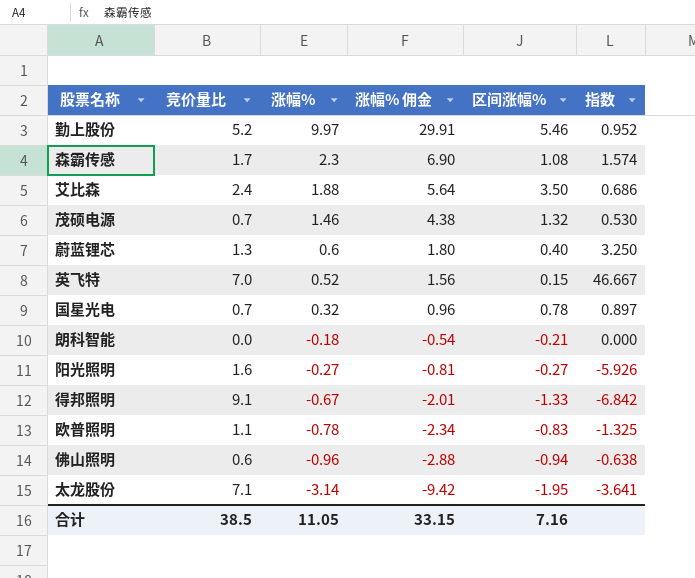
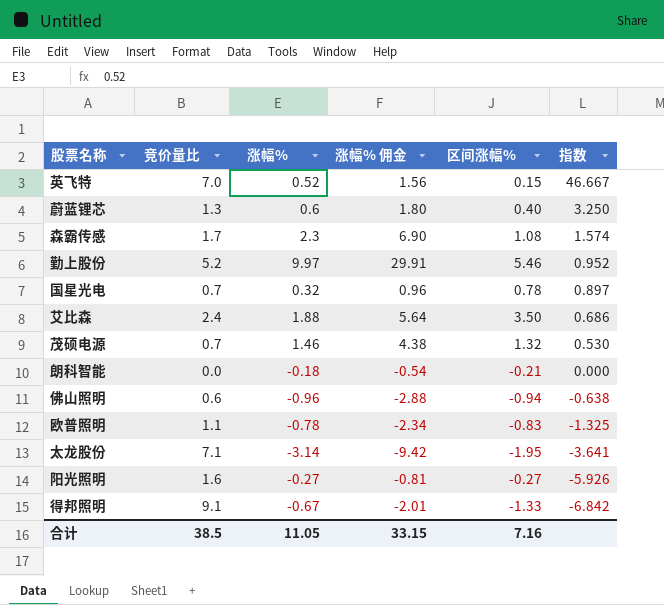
row order: 涨幅% descending -> 指数 descending

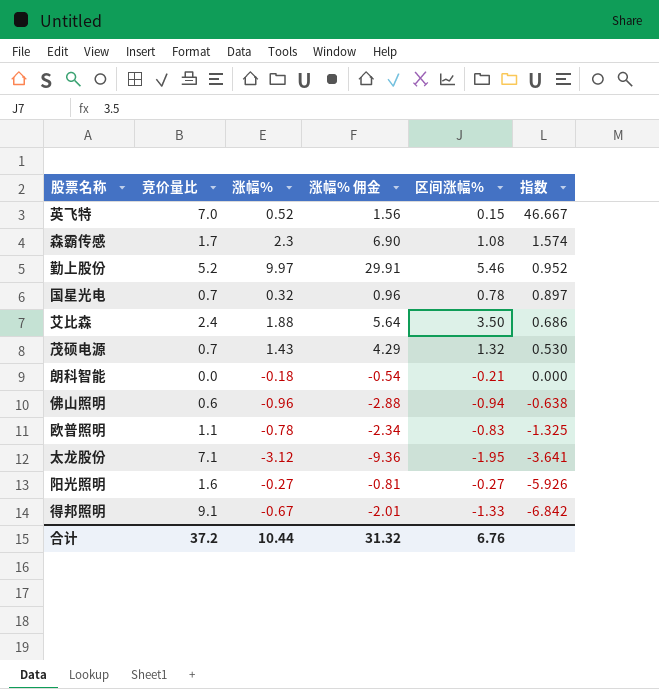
row 蔚蓝锂芯: 1.3 | 0.6 | 1.80 | 0.40 | 3.250 -> none
茂硕电源 | 涨幅%: 1.46 -> 1.43
茂硕电源 | 涨幅% 佣金: 4.38 -> 4.29
太龙股份 | 涨幅%: -3.14 -> -3.12
太龙股份 | 涨幅% 佣金: -9.42 -> -9.36
合计 | 竞价量比: 38.5 -> 37.2
合计 | 涨幅%: 11.05 -> 10.44
合计 | 涨幅% 佣金: 33.15 -> 31.32
合计 | 区间涨幅%: 7.16 -> 6.76

